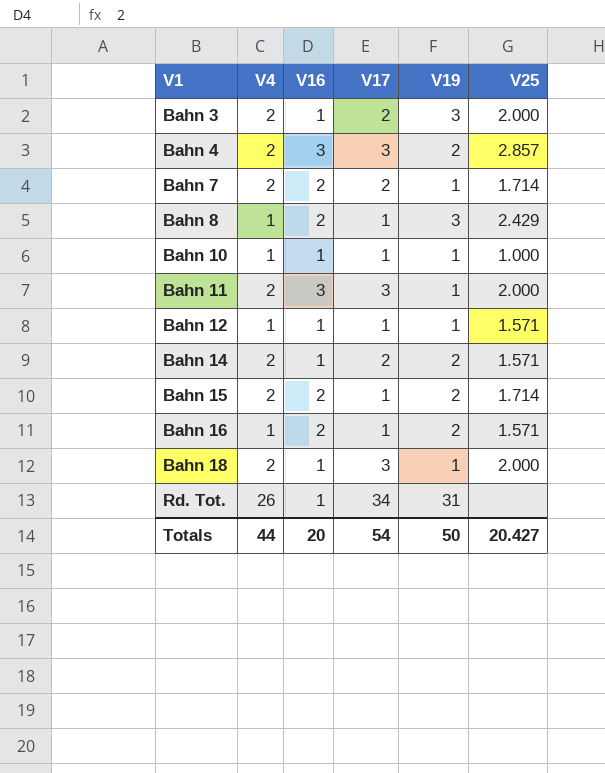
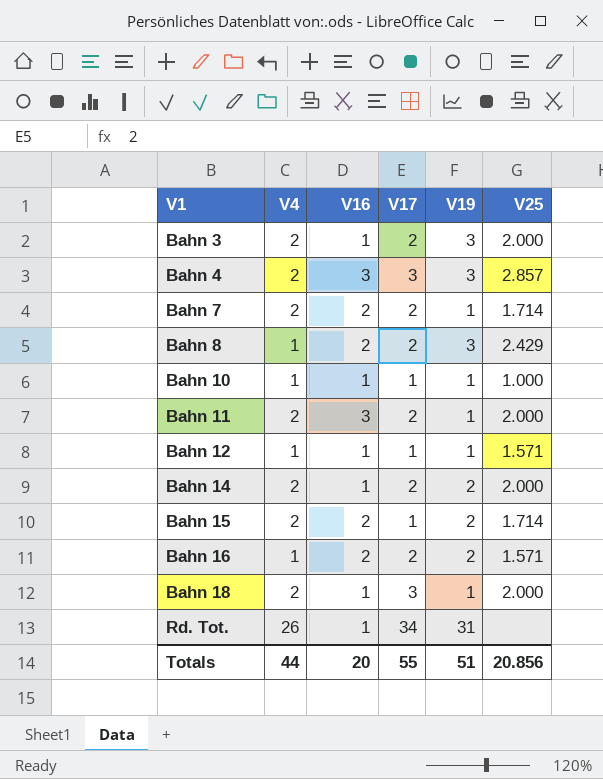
Bahn 4 | V19: 2 -> 3
Bahn 8 | V17: 1 -> 2
Bahn 11 | V17: 3 -> 2
Bahn 14 | V25: 1.571 -> 2.000
Bahn 16 | V17: 1 -> 2
Totals | V17: 54 -> 55
Totals | V19: 50 -> 51
Totals | V25: 20.427 -> 20.856

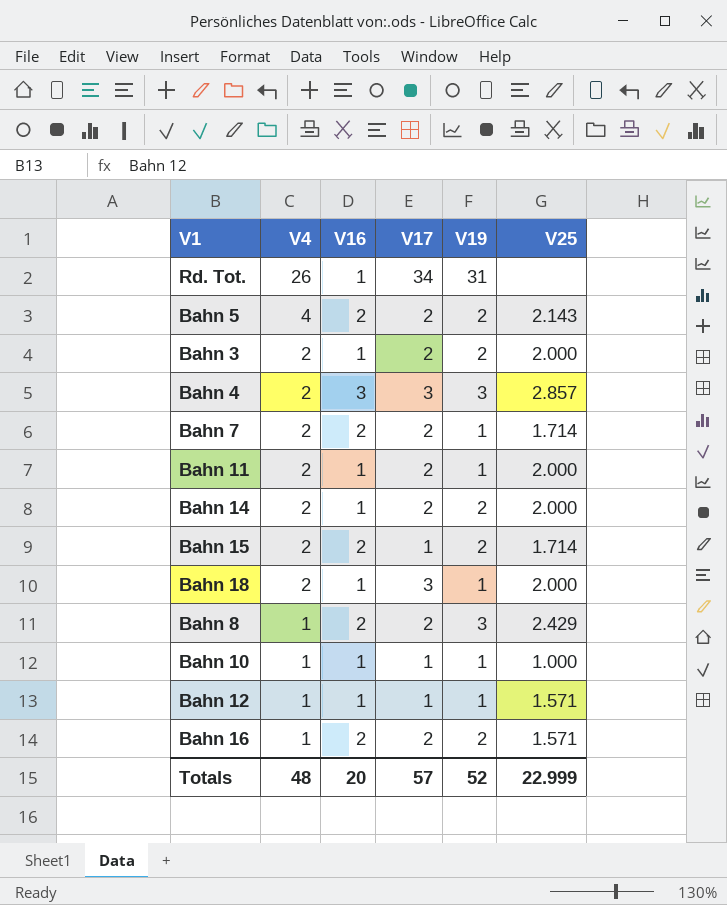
row order: V1 ascending -> V4 descending
row Bahn 5: none -> 4 | 2 | 2 | 2 | 2.143
Bahn 3 | V19: 3 -> 2
Bahn 11 | V16: 3 -> 1
Totals | V4: 44 -> 48
Totals | V17: 55 -> 57
Totals | V19: 51 -> 52
Totals | V25: 20.856 -> 22.999

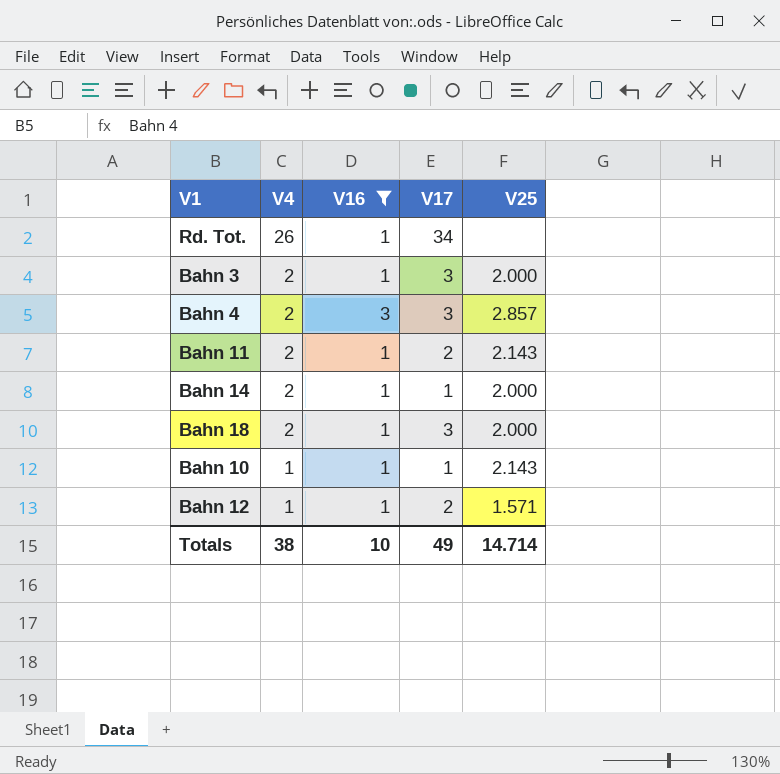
filter: none -> V16 != 2
column V19 | position: 5 -> none
Bahn 3 | V17: 2 -> 3
Bahn 11 | V25: 2.000 -> 2.143
Bahn 14 | V17: 2 -> 1
Bahn 10 | V25: 1.000 -> 2.143
Bahn 12 | V17: 1 -> 2
Totals | V4: 48 -> 38
Totals | V16: 20 -> 10
Totals | V17: 57 -> 49
Totals | V25: 22.999 -> 14.714

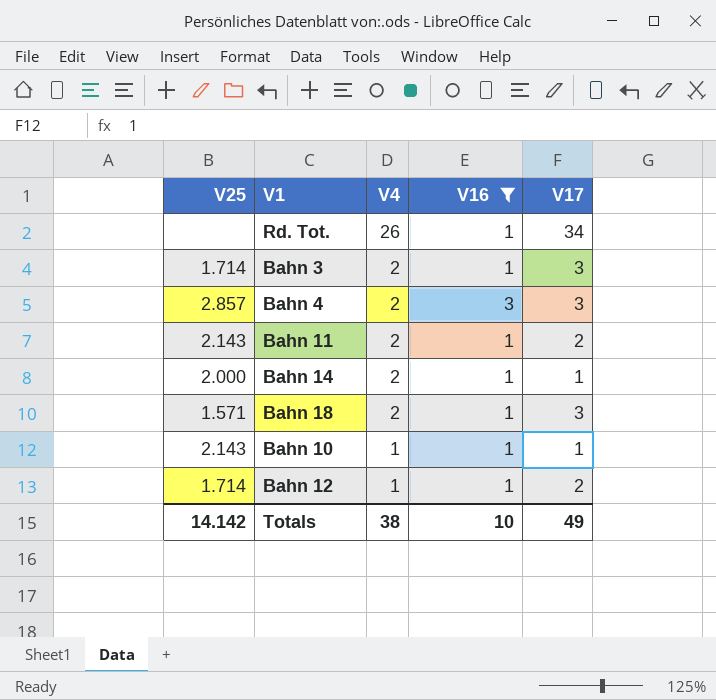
column V25 | position: 5 -> 1
Bahn 3 | V25: 2.000 -> 1.714
Bahn 18 | V25: 2.000 -> 1.571
Bahn 12 | V25: 1.571 -> 1.714
Totals | V25: 14.714 -> 14.142

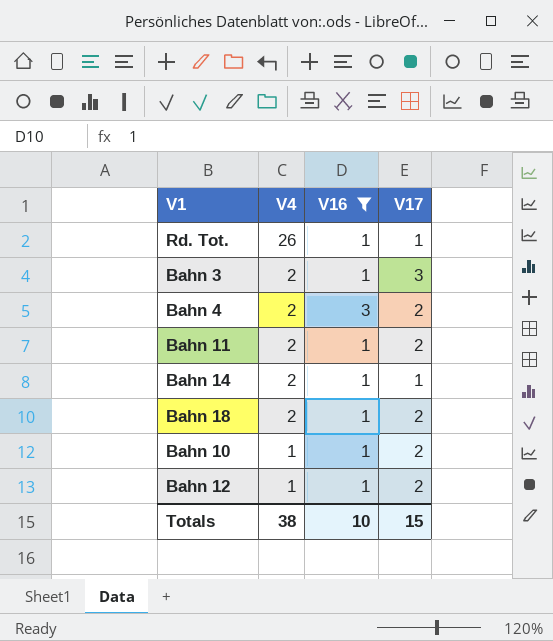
column V25 | position: 1 -> none
Rd. Tot. | V17: 34 -> 1
Bahn 4 | V17: 3 -> 2
Bahn 18 | V17: 3 -> 2
Bahn 10 | V17: 1 -> 2
Totals | V17: 49 -> 15

